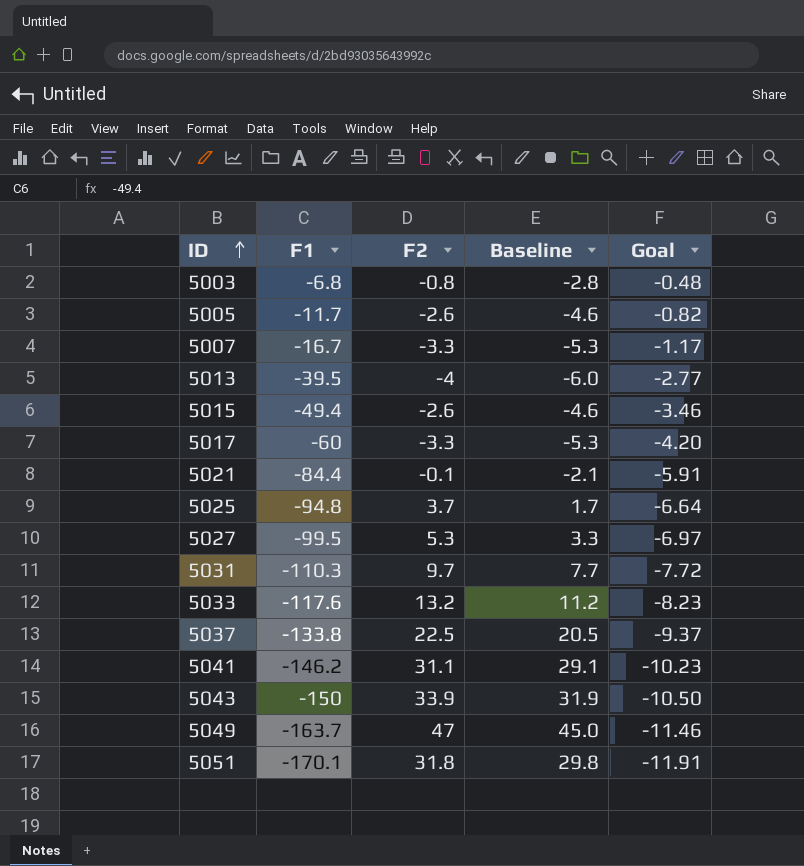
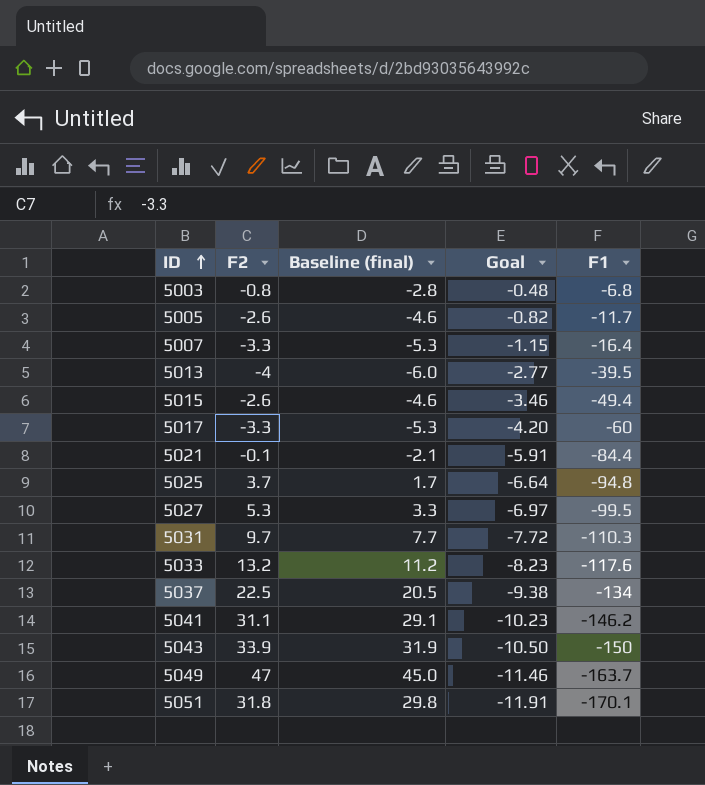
column name: Baseline -> Baseline (final)
column F1 | position: 2 -> 5
5007 | Goal: -1.17 -> -1.15
5007 | F1: -16.7 -> -16.4
5037 | Goal: -9.37 -> -9.38
5037 | F1: -133.8 -> -134

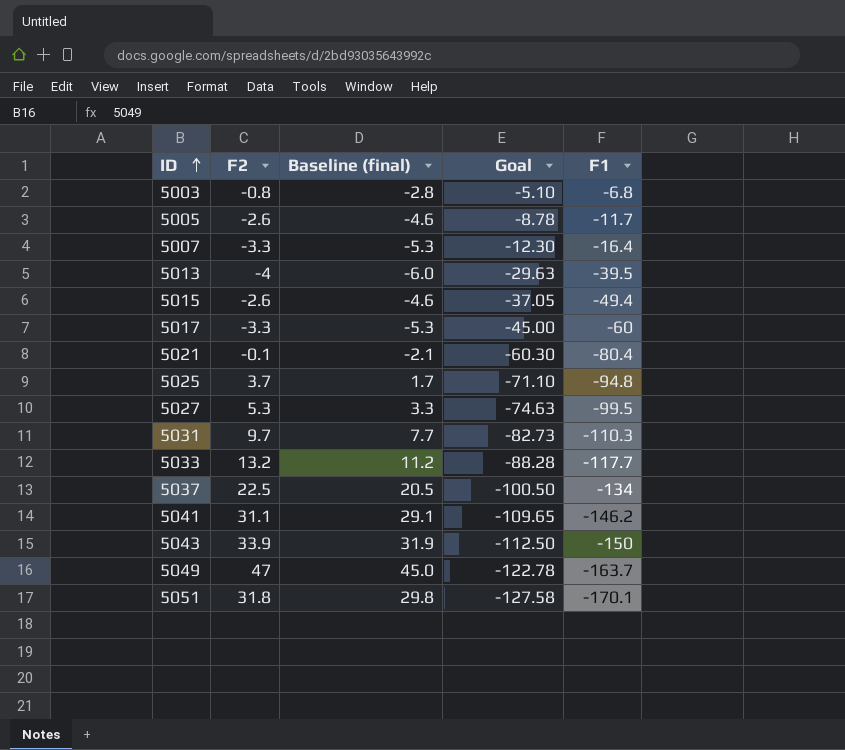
column Goal | formula: [F1] * 0.07 -> [F1] * 0.75
5021 | F1: -84.4 -> -80.4
5033 | F1: -117.6 -> -117.7

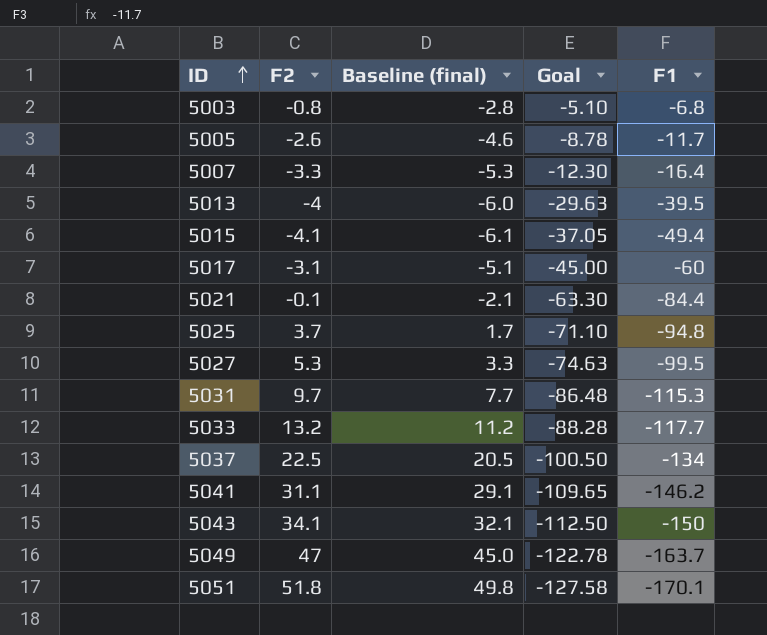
5015 | F2: -2.6 -> -4.1
5015 | Baseline (final): -4.6 -> -6.1
5017 | F2: -3.3 -> -3.1
5017 | Baseline (final): -5.3 -> -5.1
5021 | Goal: -60.30 -> -63.30
5021 | F1: -80.4 -> -84.4
5031 | Goal: -82.73 -> -86.48
5031 | F1: -110.3 -> -115.3
5043 | F2: 33.9 -> 34.1
5043 | Baseline (final): 31.9 -> 32.1
5051 | F2: 31.8 -> 51.8
5051 | Baseline (final): 29.8 -> 49.8

